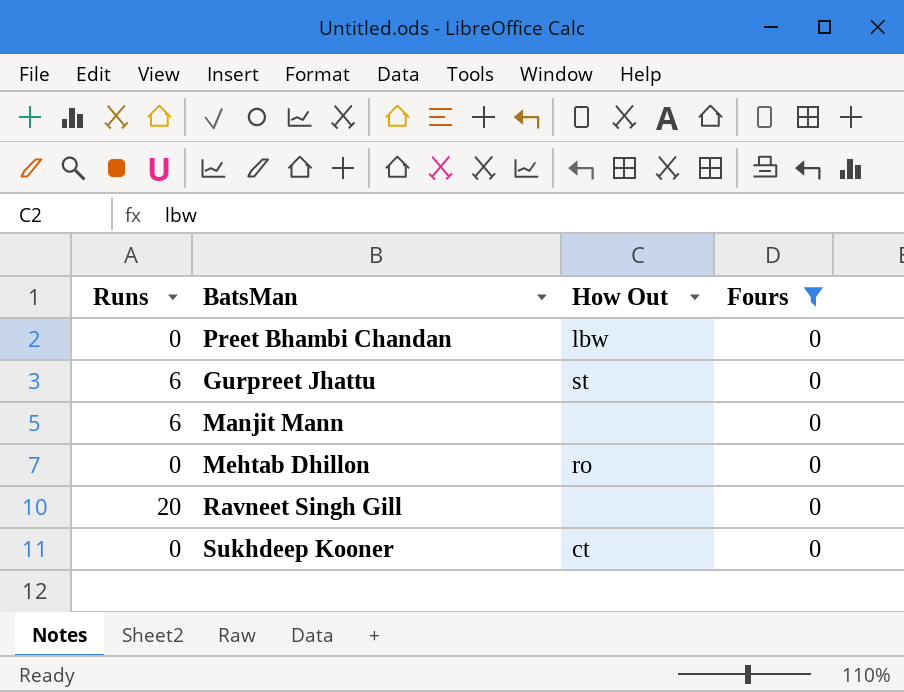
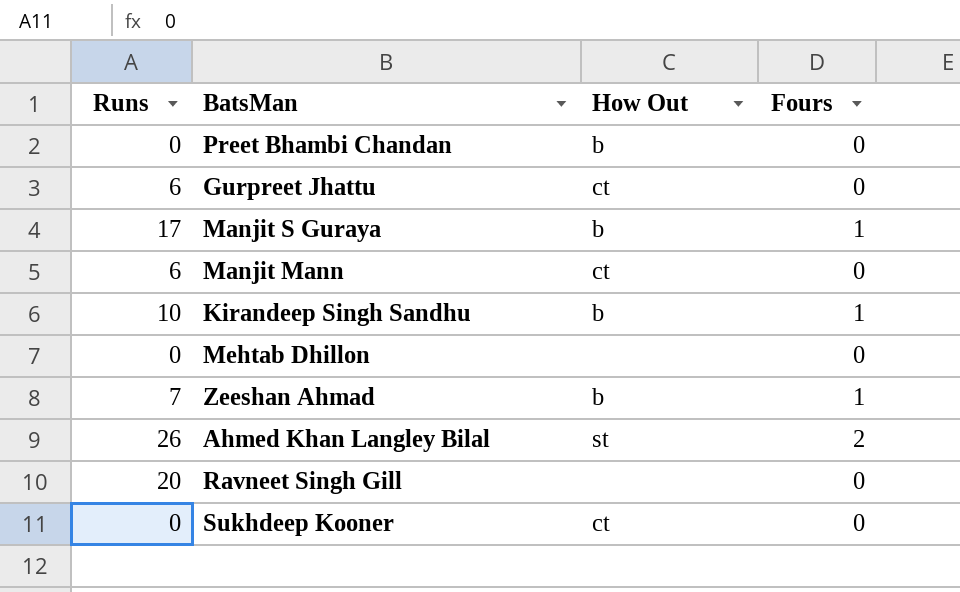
filter: Fours = 0 -> none
Preet Bhambi Chandan | How Out: lbw -> b
Gurpreet Jhattu | How Out: st -> ct
Manjit Mann | How Out: none -> ct
Mehtab Dhillon | How Out: ro -> none

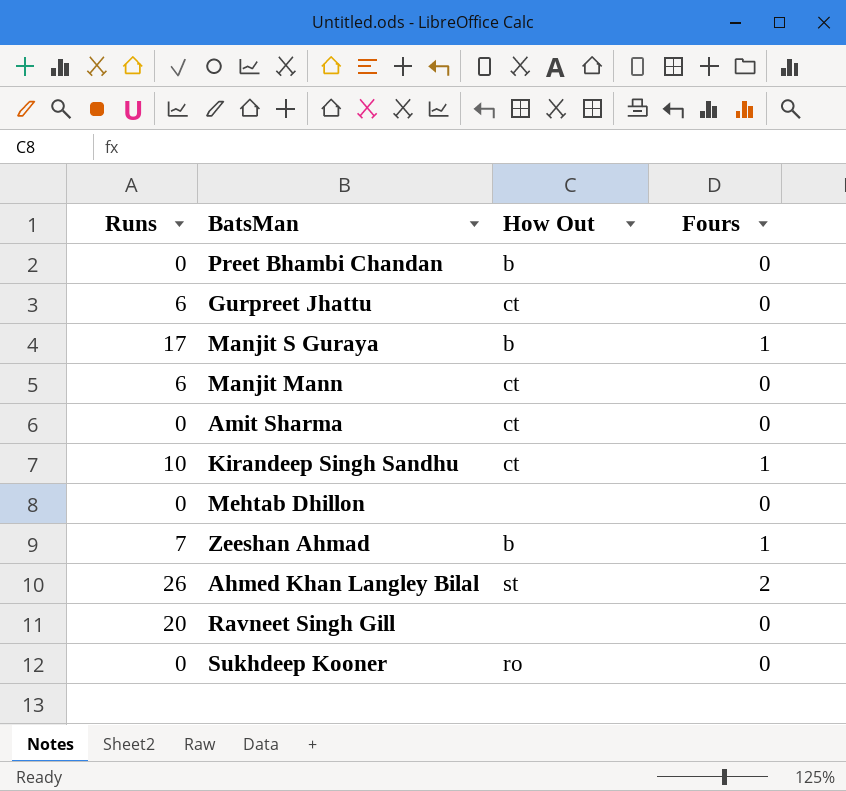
row Amit Sharma: none -> 0 | ct | 0
Kirandeep Singh Sandhu | How Out: b -> ct
Sukhdeep Kooner | How Out: ct -> ro

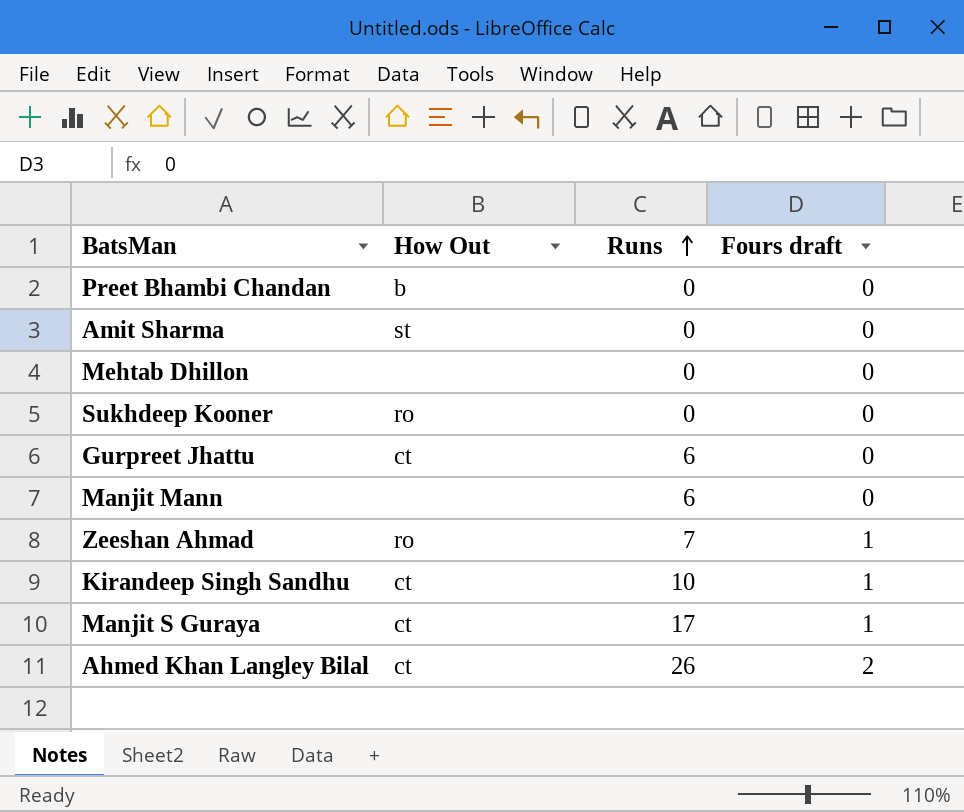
row order: none -> Runs ascending
column Runs | position: 1 -> 3
column name: Fours -> Fours draft
row Ravneet Singh Gill: 20 | none | 0 -> none
Amit Sharma | How Out: ct -> st
Manjit Mann | How Out: ct -> none
Zeeshan Ahmad | How Out: b -> ro
Manjit S Guraya | How Out: b -> ct
Ahmed Khan Langley Bilal | How Out: st -> ct

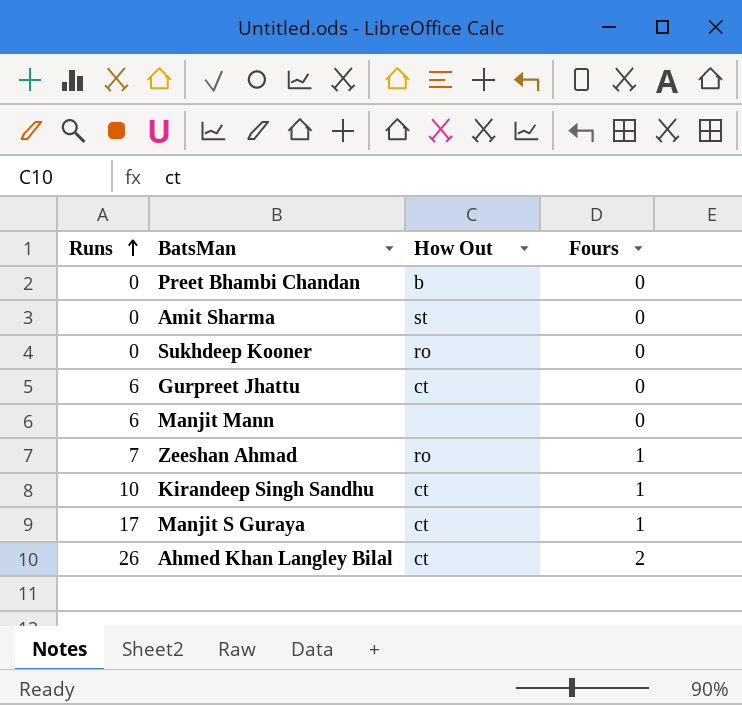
column Runs | position: 3 -> 1
column name: Fours draft -> Fours
row Mehtab Dhillon: none | 0 | 0 -> none

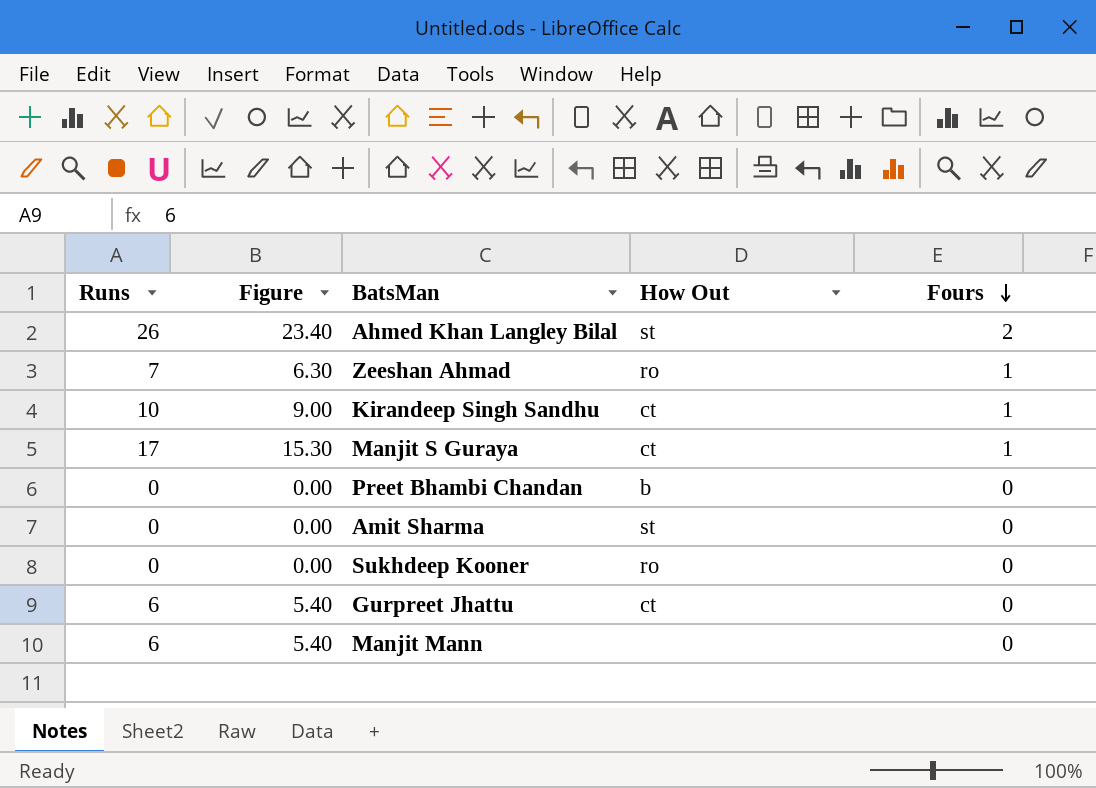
row order: Runs ascending -> Fours descending
column Figure | formula: none -> [Runs] * 0.9
Ahmed Khan Langley Bilal | How Out: ct -> st

